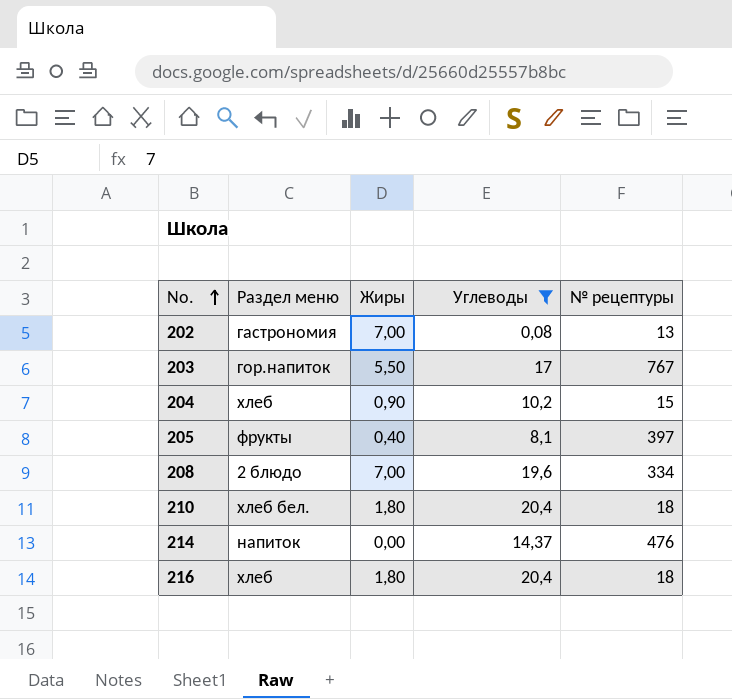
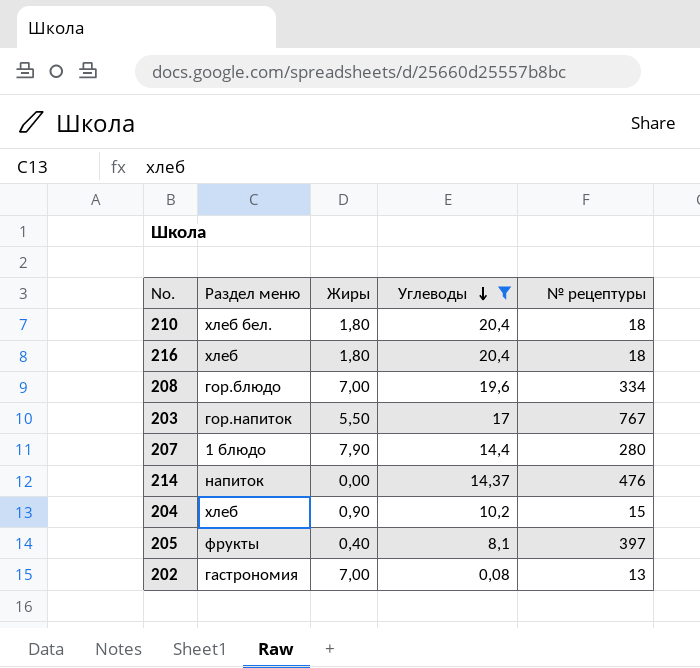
row order: No. ascending -> Углеводы descending
208 | Раздел меню: 2 блюдо -> гор.блюдо
row 207: none -> 1 блюдо | 7,90 | 14,4 | 280

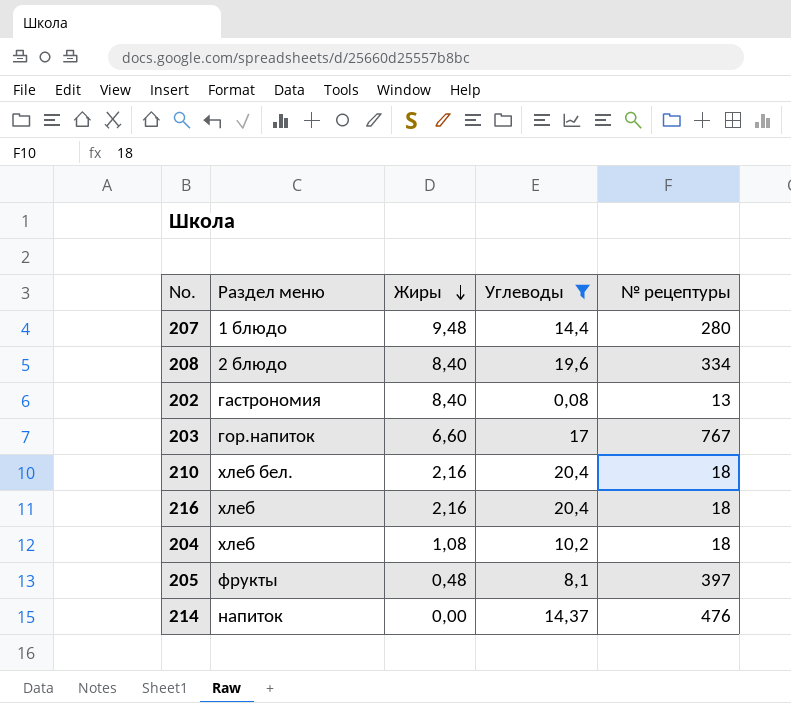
row order: Углеводы descending -> Жиры descending
207 | Жиры: 7,90 -> 9,48
208 | Раздел меню: гор.блюдо -> 2 блюдо
208 | Жиры: 7,00 -> 8,40
202 | Жиры: 7,00 -> 8,40
203 | Жиры: 5,50 -> 6,60
210 | Жиры: 1,80 -> 2,16
216 | Жиры: 1,80 -> 2,16
204 | Жиры: 0,90 -> 1,08
204 | № рецептуры: 15 -> 18
205 | Жиры: 0,40 -> 0,48

